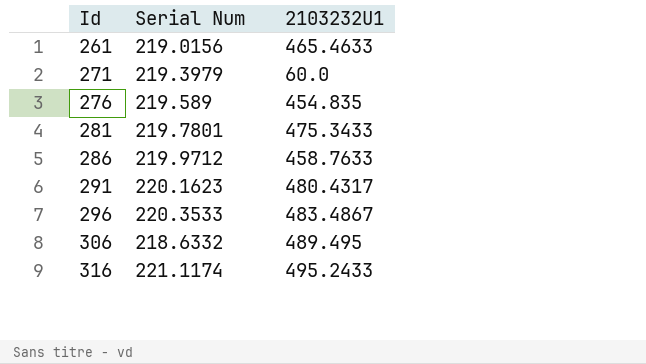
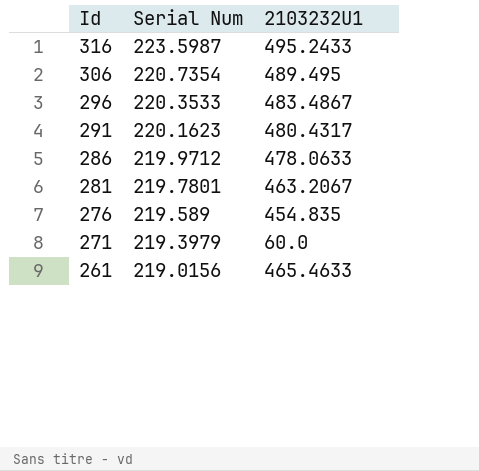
row order: Id ascending -> Id descending
316 | Serial Num: 221.1174 -> 223.5987
306 | Serial Num: 218.6332 -> 220.7354
286 | 2103232U1: 458.7633 -> 478.0633
281 | 2103232U1: 475.3433 -> 463.2067

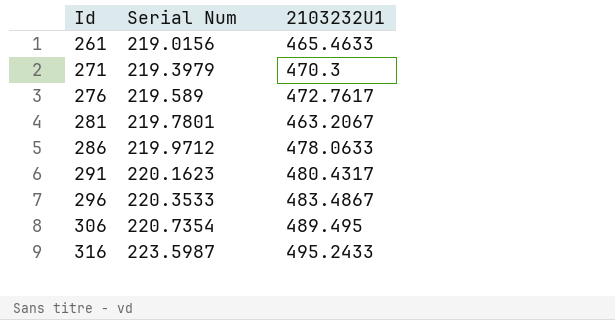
row order: Id descending -> Id ascending
271 | 2103232U1: 60.0 -> 470.3
276 | 2103232U1: 454.835 -> 472.7617

